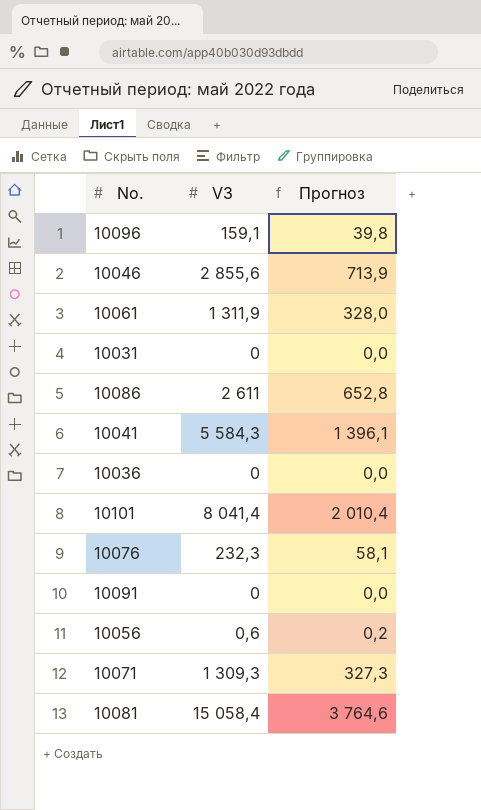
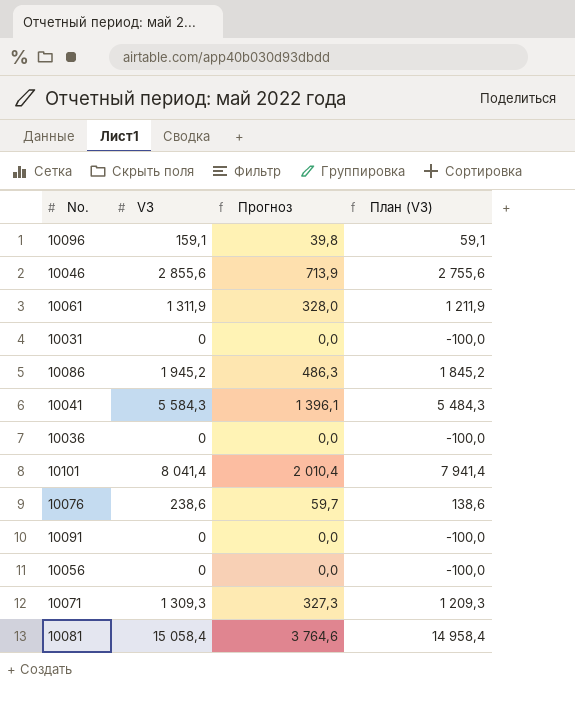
column План (V3) | formula: none -> [V3] - 100
10086 | V3: 2 611 -> 1 945,2
10086 | Прогноз: 652,8 -> 486,3
10076 | V3: 232,3 -> 238,6
10076 | Прогноз: 58,1 -> 59,7
10056 | V3: 0,6 -> 0
10056 | Прогноз: 0,2 -> 0,0

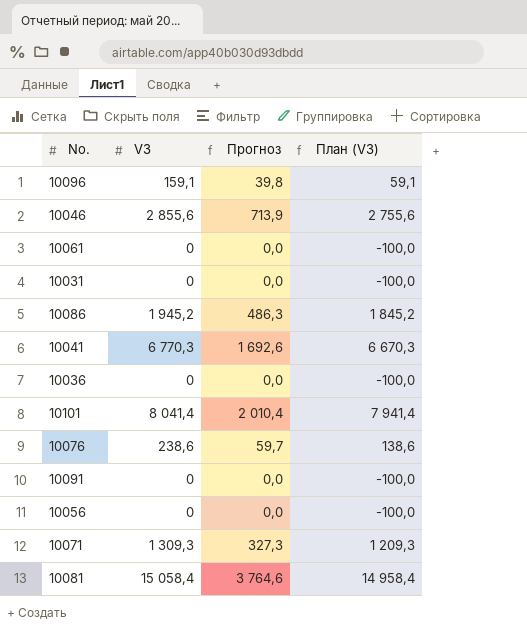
10061 | V3: 1 311,9 -> 0
10061 | Прогноз: 328,0 -> 0,0
10061 | План (V3): 1 211,9 -> -100,0
10041 | V3: 5 584,3 -> 6 770,3
10041 | Прогноз: 1 396,1 -> 1 692,6
10041 | План (V3): 5 484,3 -> 6 670,3

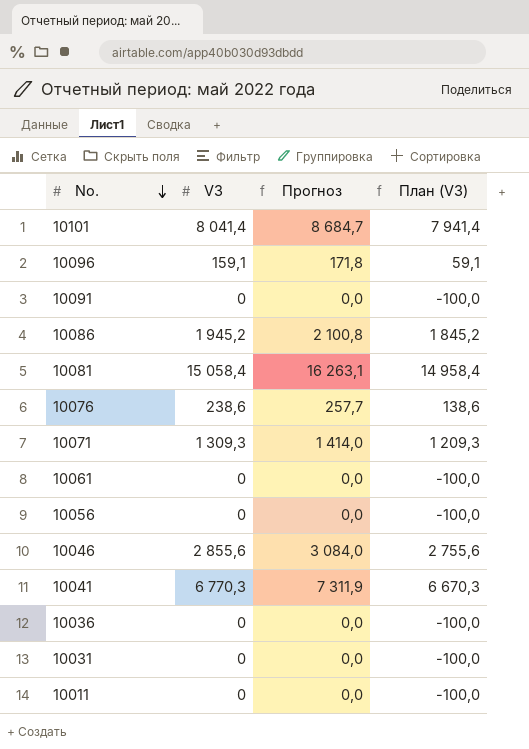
row order: none -> No. descending
column Прогноз | formula: [V3] * 0,25 -> [V3] * 1,08
row 10011: none -> 0 | 0,0 | -100,0

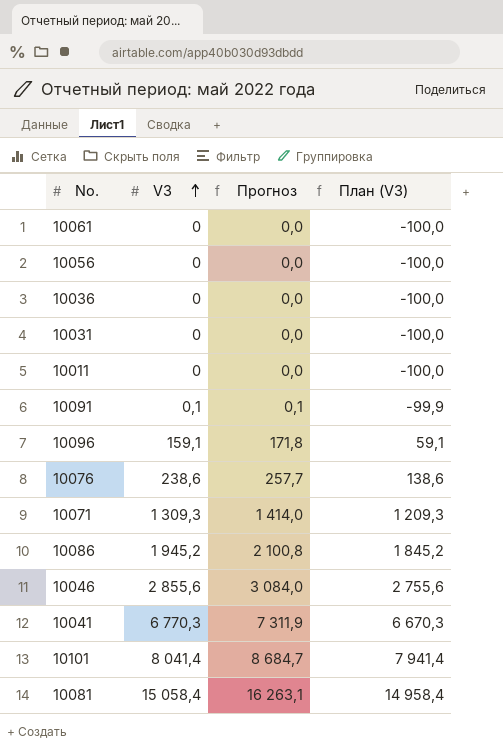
row order: No. descending -> V3 ascending
10091 | V3: 0 -> 0,1
10091 | Прогноз: 0,0 -> 0,1
10091 | План (V3): -100,0 -> -99,9

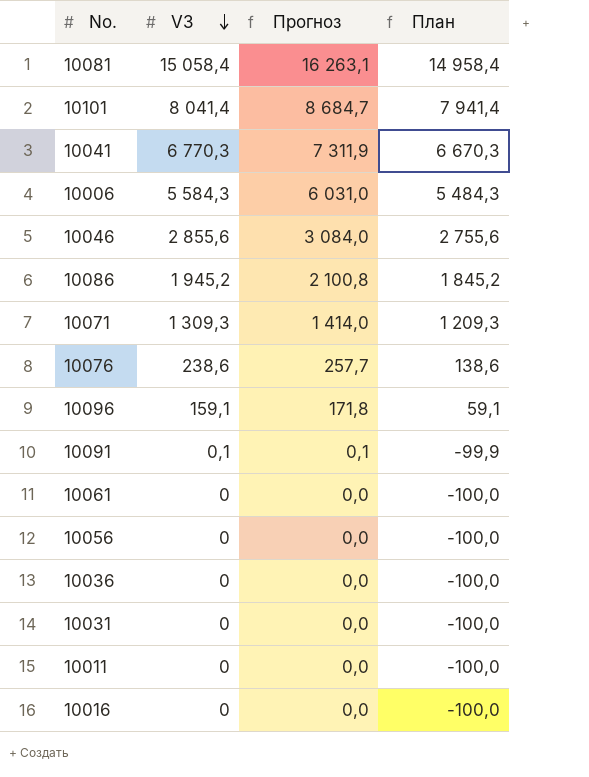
row order: V3 ascending -> V3 descending
column name: План (V3) -> План
row 10006: none -> 5 584,3 | 6 031,0 | 5 484,3
row 10016: none -> 0 | 0,0 | -100,0

